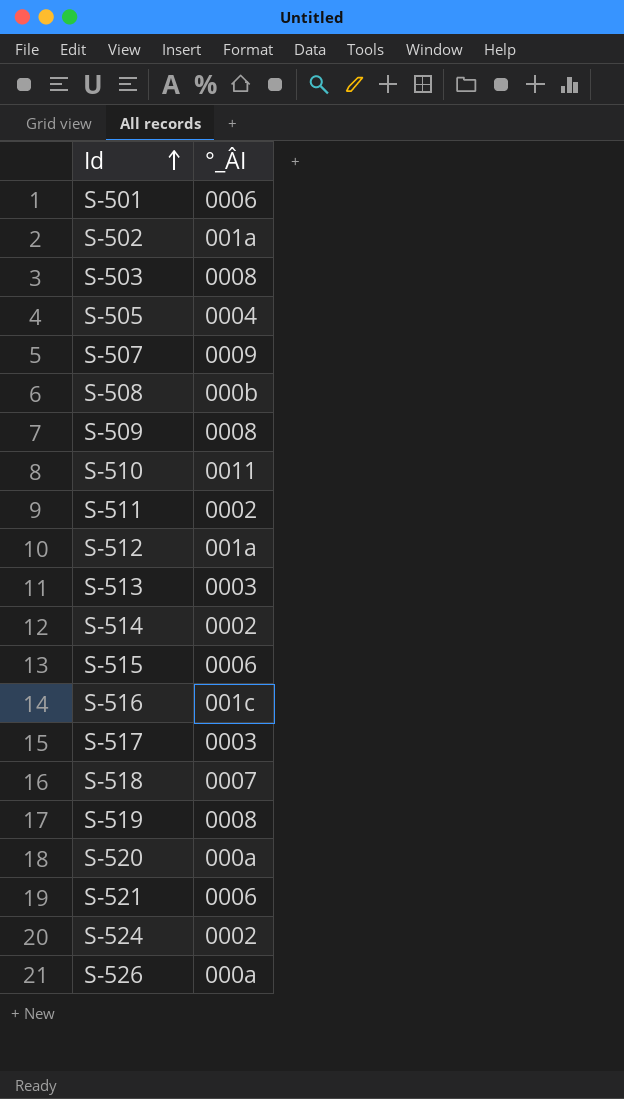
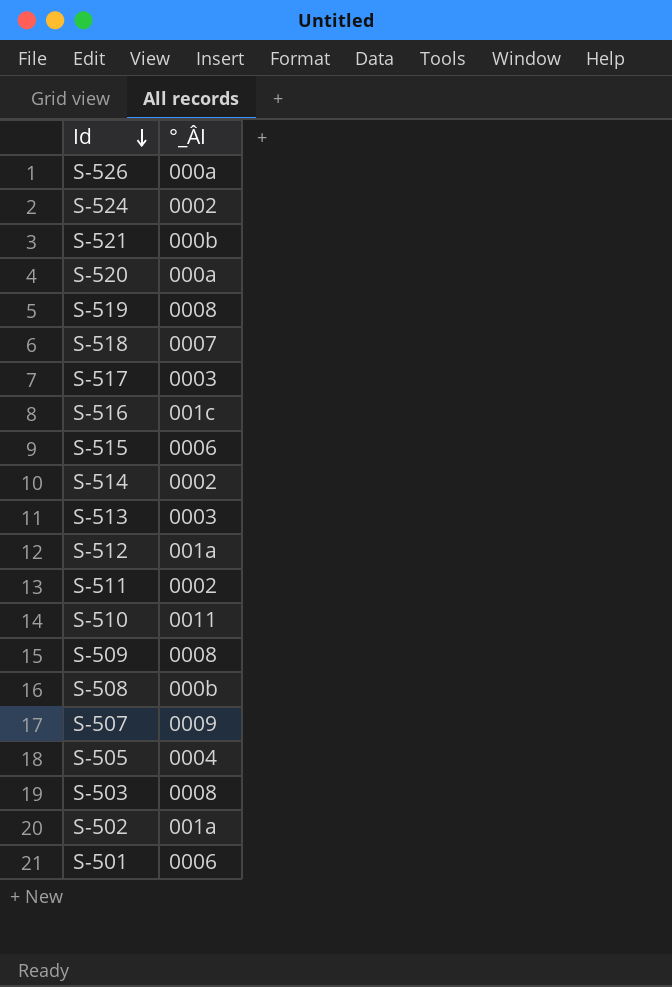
row order: Id ascending -> Id descending
S-521 | °_ÂI: 0006 -> 000b

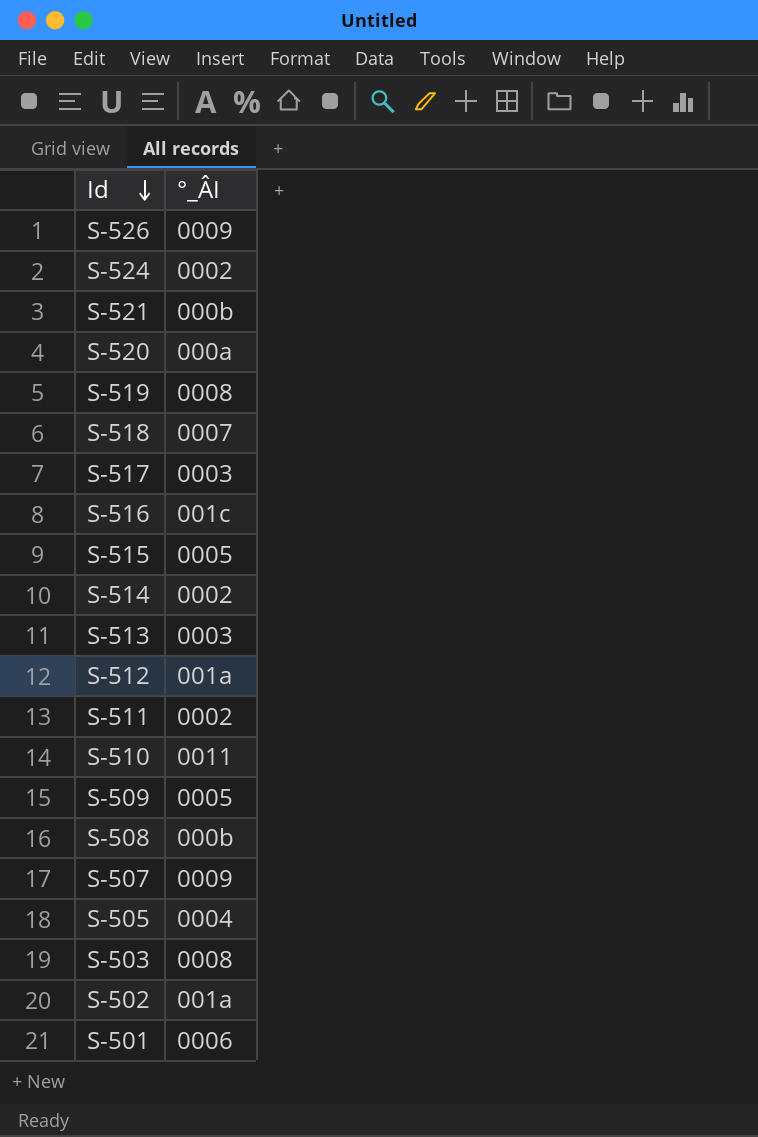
S-526 | °_ÂI: 000a -> 0009
S-515 | °_ÂI: 0006 -> 0005
S-509 | °_ÂI: 0008 -> 0005

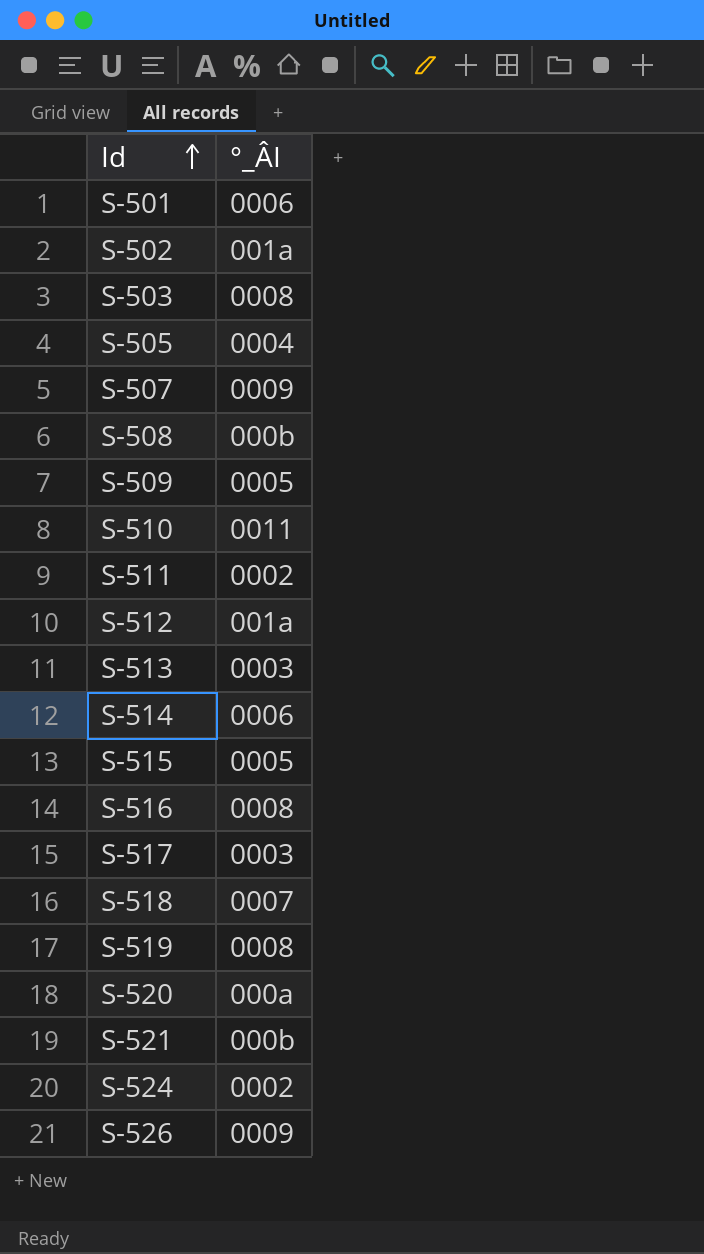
row order: Id descending -> Id ascending
S-514 | °_ÂI: 0002 -> 0006
S-516 | °_ÂI: 001c -> 0008

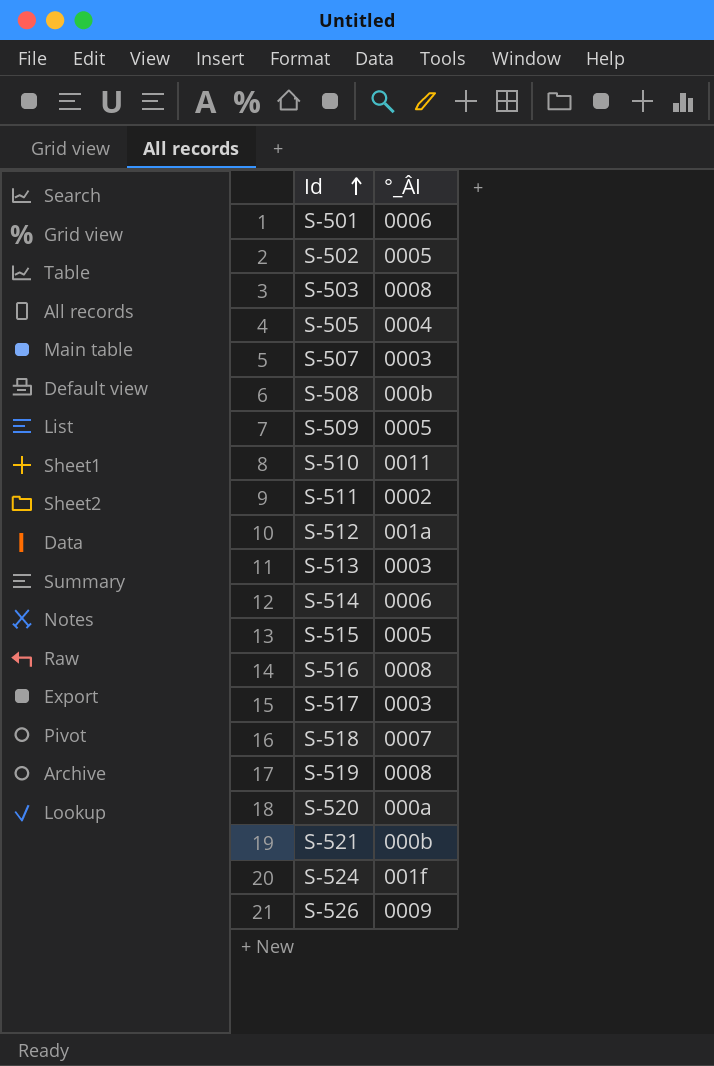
S-502 | °_ÂI: 001a -> 0005
S-507 | °_ÂI: 0009 -> 0003
S-524 | °_ÂI: 0002 -> 001f

